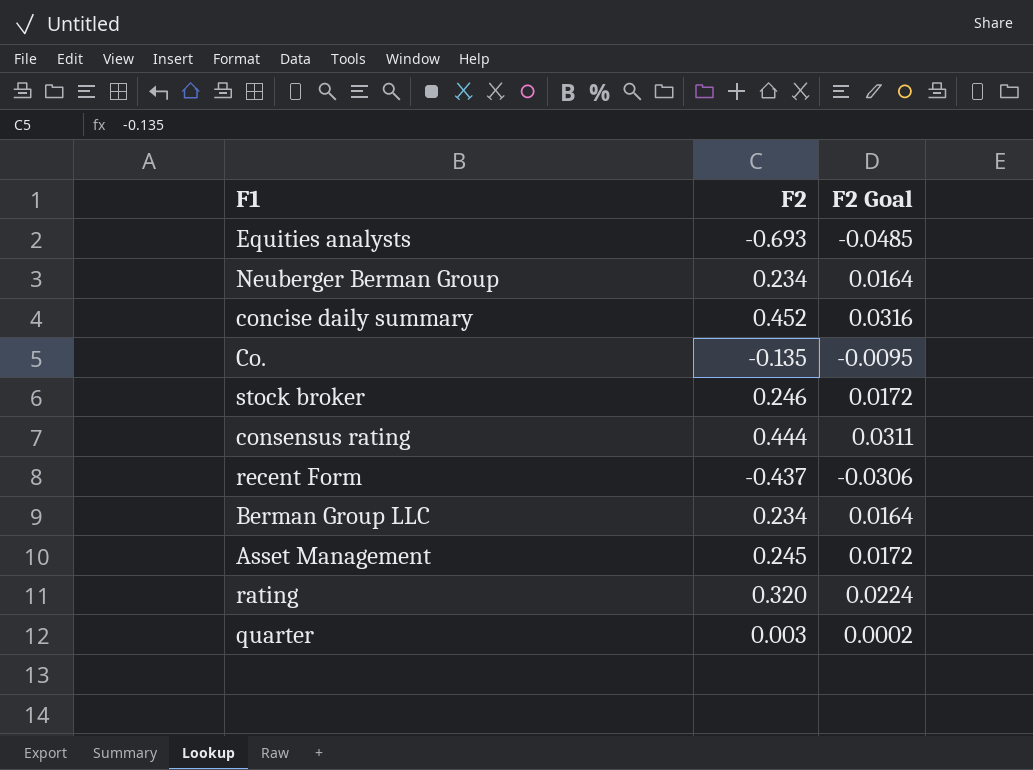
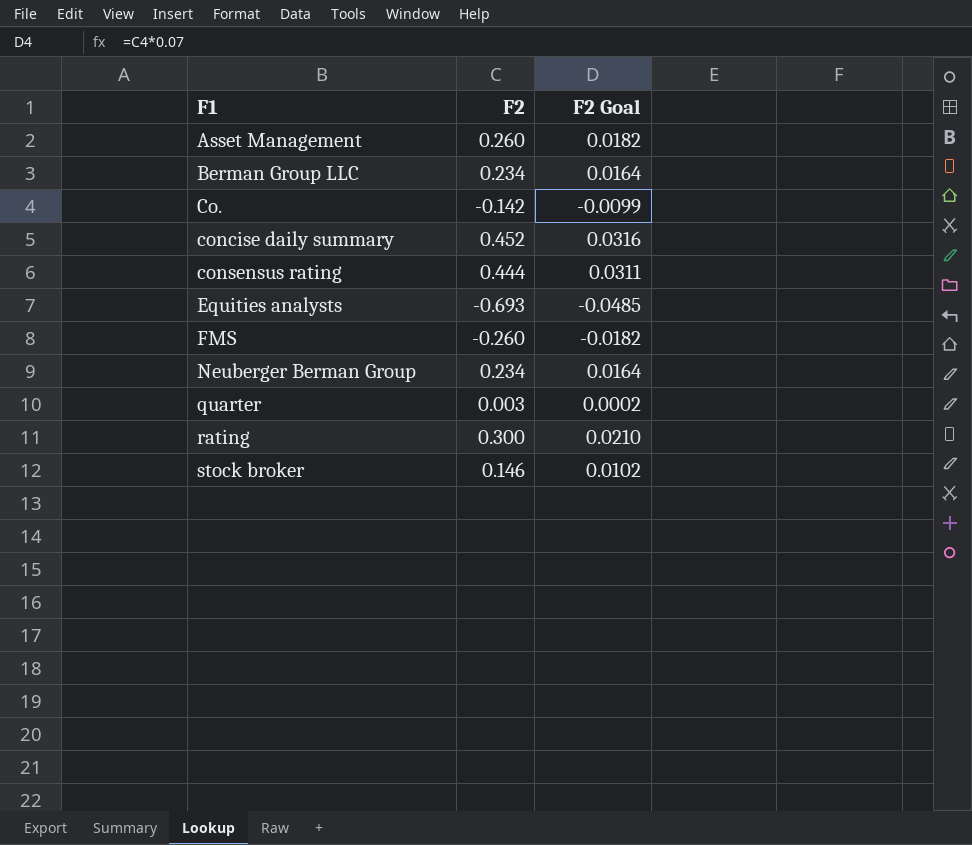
row order: none -> F1 ascending
row recent Form: -0.437 | -0.0306 -> none
Asset Management | F2: 0.245 -> 0.260
Asset Management | F2 Goal: 0.0172 -> 0.0182
Co. | F2: -0.135 -> -0.142
Co. | F2 Goal: -0.0095 -> -0.0099
row FMS: none -> -0.260 | -0.0182
rating | F2: 0.320 -> 0.300
rating | F2 Goal: 0.0224 -> 0.0210
stock broker | F2: 0.246 -> 0.146
stock broker | F2 Goal: 0.0172 -> 0.0102

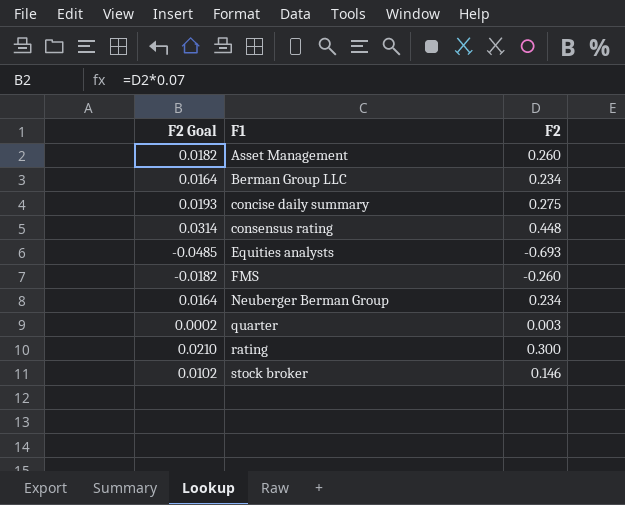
column F2 Goal | position: 3 -> 1
row Co.: -0.142 | -0.0099 -> none
concise daily summary | F2 Goal: 0.0316 -> 0.0193
concise daily summary | F2: 0.452 -> 0.275
consensus rating | F2 Goal: 0.0311 -> 0.0314
consensus rating | F2: 0.444 -> 0.448

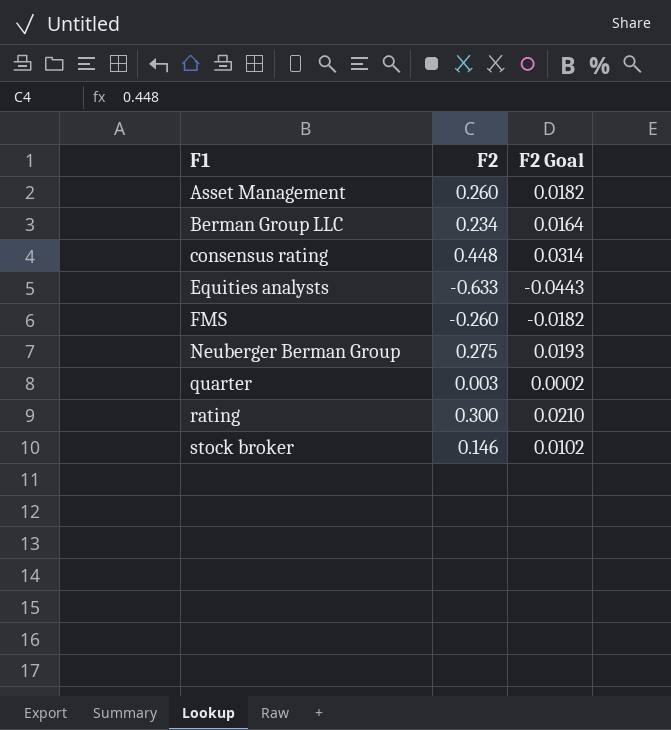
column F2 Goal | position: 1 -> 3
row concise daily summary: 0.0193 | 0.275 -> none
Equities analysts | F2: -0.693 -> -0.633
Equities analysts | F2 Goal: -0.0485 -> -0.0443
Neuberger Berman Group | F2: 0.234 -> 0.275
Neuberger Berman Group | F2 Goal: 0.0164 -> 0.0193

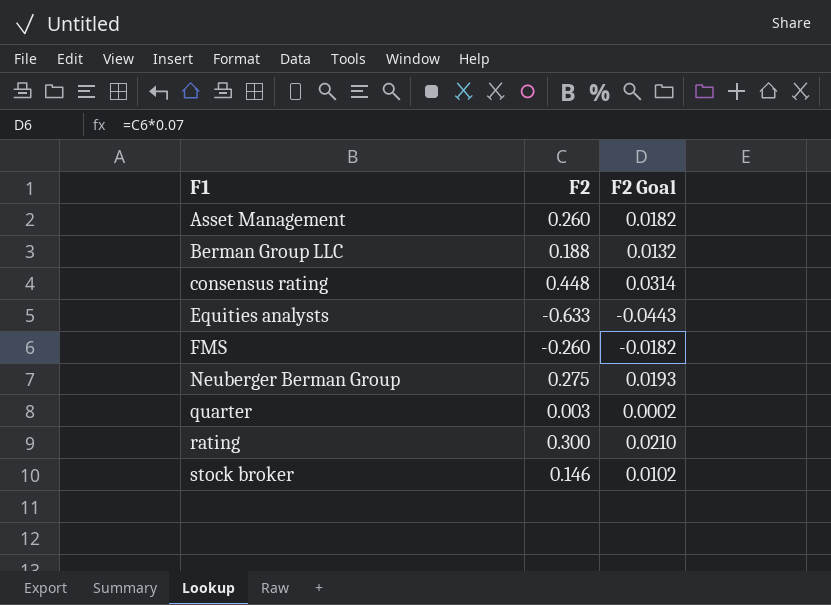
Berman Group LLC | F2: 0.234 -> 0.188
Berman Group LLC | F2 Goal: 0.0164 -> 0.0132

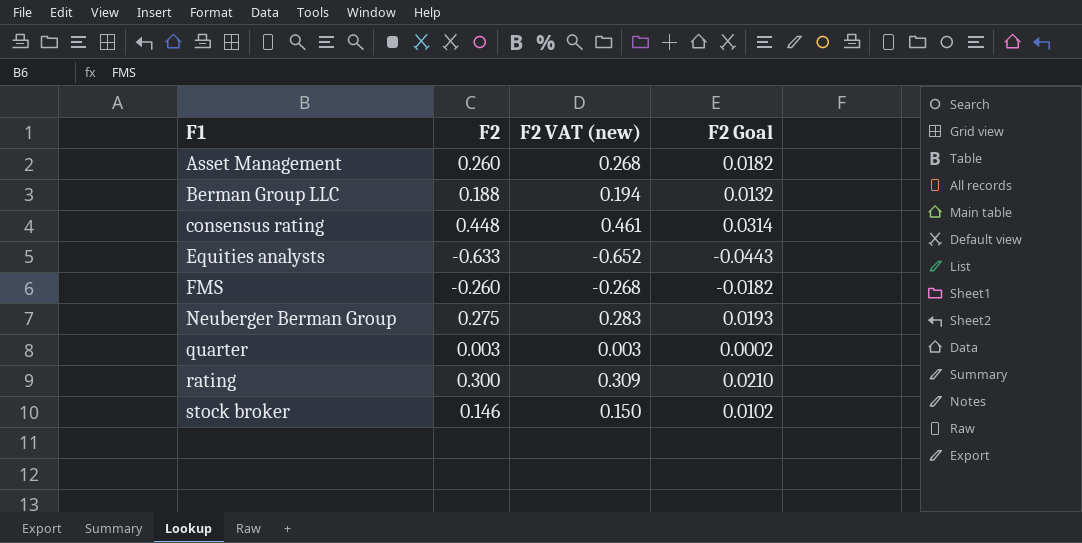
column F2 VAT (new) | formula: none -> [F2] * 1.03

